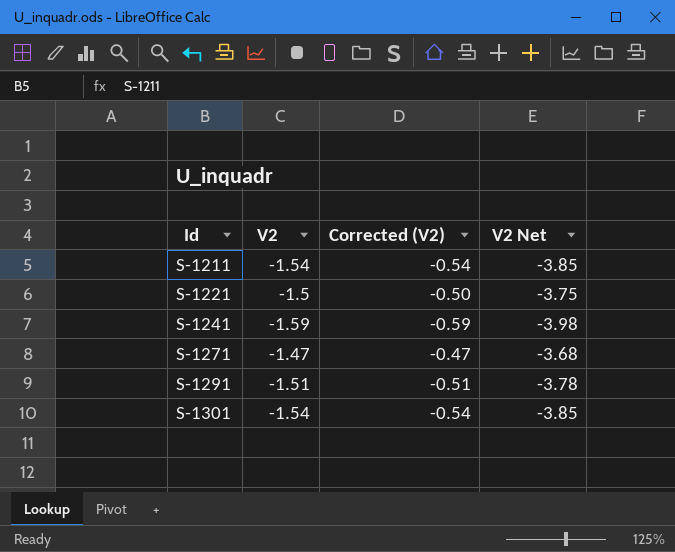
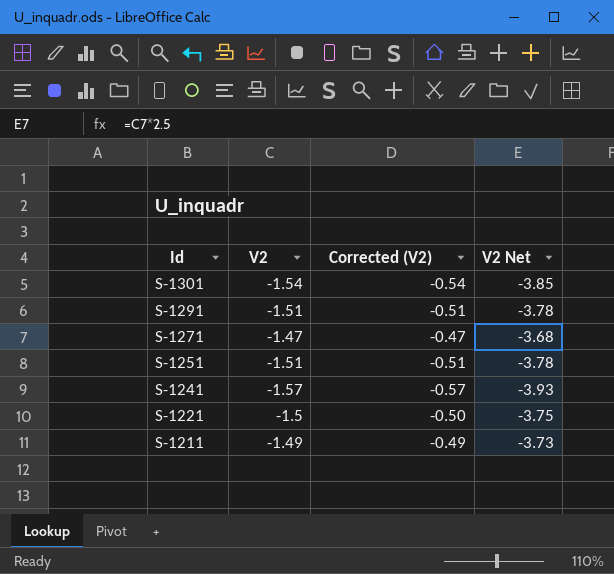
row order: Id ascending -> Id descending
row S-1251: none -> -1.51 | -0.51 | -3.78
S-1241 | V2: -1.59 -> -1.57
S-1241 | Corrected (V2): -0.59 -> -0.57
S-1241 | V2 Net: -3.98 -> -3.93
S-1211 | V2: -1.54 -> -1.49
S-1211 | Corrected (V2): -0.54 -> -0.49
S-1211 | V2 Net: -3.85 -> -3.73

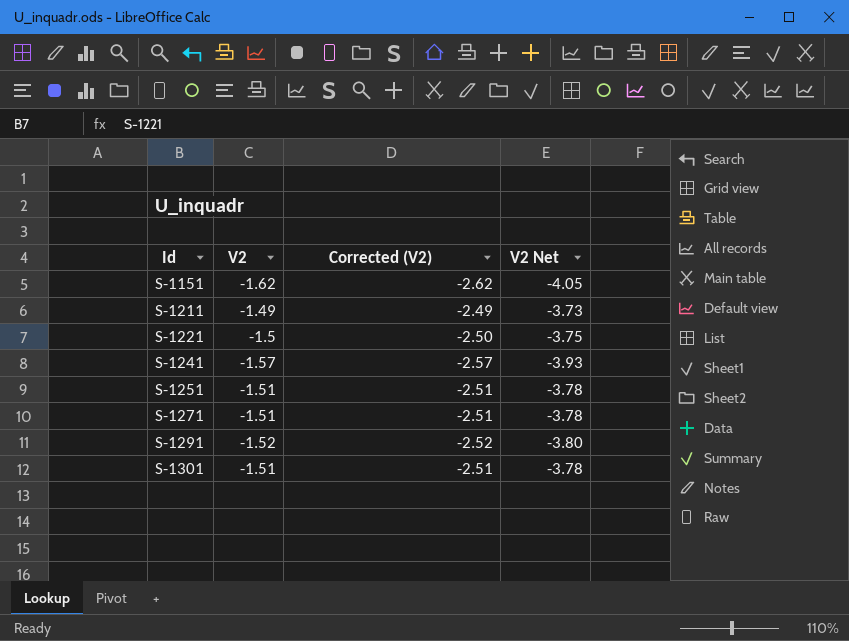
row order: Id descending -> Id ascending
column Corrected (V2) | formula: [V2] + 1 -> [V2] - 1
row S-1151: none -> -1.62 | -2.62 | -4.05
S-1271 | V2: -1.47 -> -1.51
S-1271 | V2 Net: -3.68 -> -3.78
S-1291 | V2: -1.51 -> -1.52
S-1291 | V2 Net: -3.78 -> -3.80
S-1301 | V2: -1.54 -> -1.51
S-1301 | V2 Net: -3.85 -> -3.78

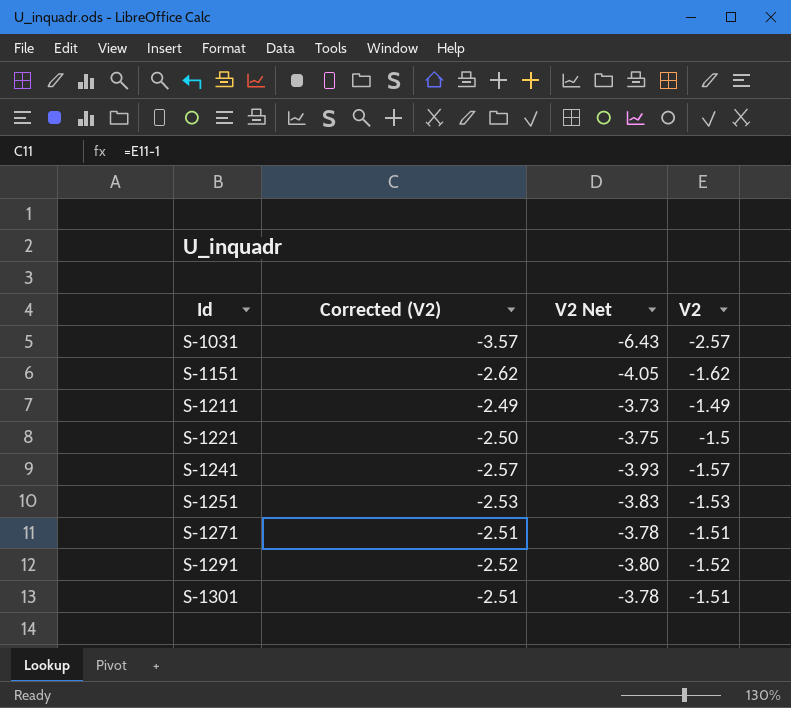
column V2 | position: 2 -> 4
row S-1031: none -> -3.57 | -6.43 | -2.57
S-1251 | Corrected (V2): -2.51 -> -2.53
S-1251 | V2 Net: -3.78 -> -3.83
S-1251 | V2: -1.51 -> -1.53

